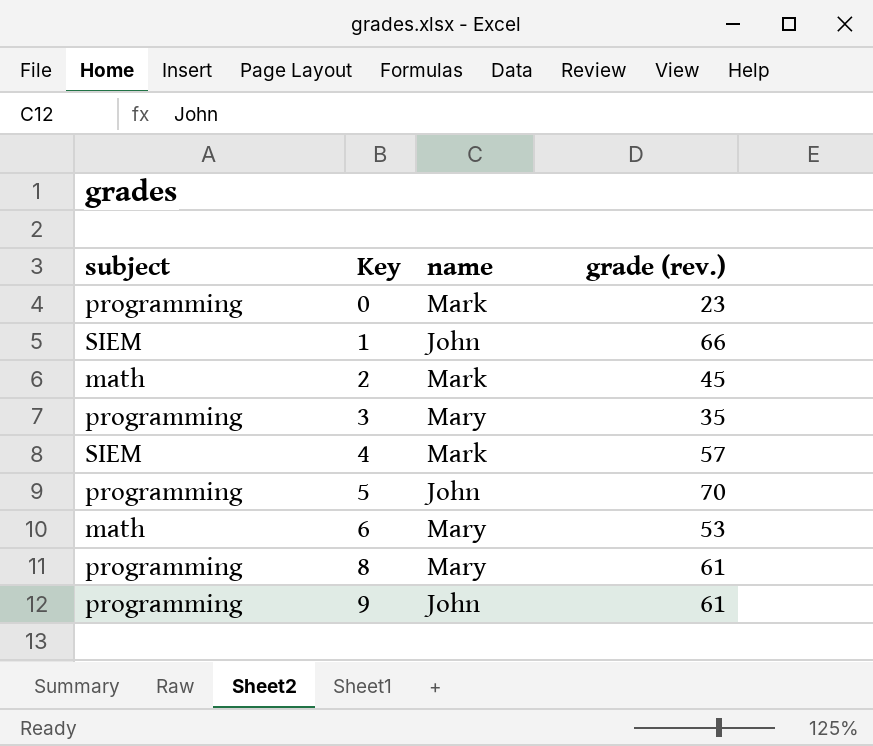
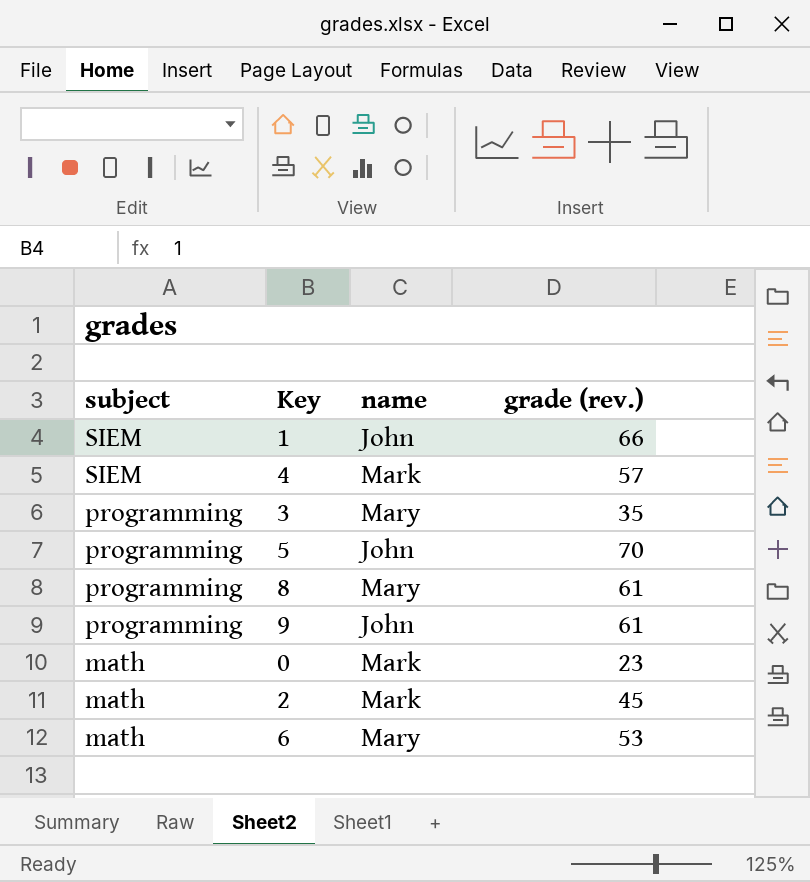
row order: Key ascending -> subject descending
0 | subject: programming -> math

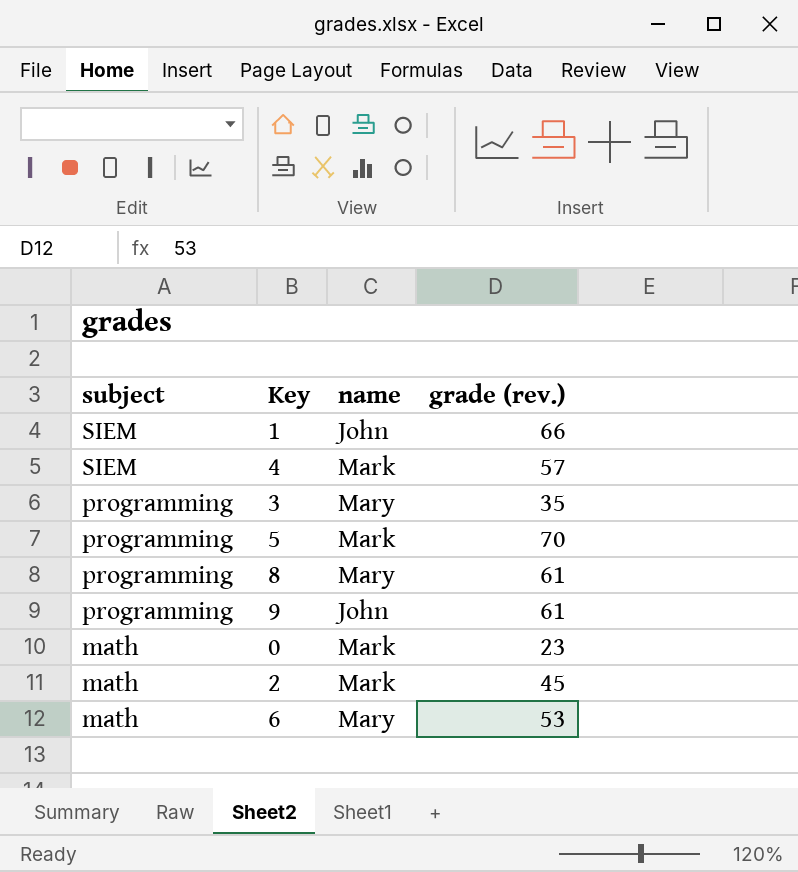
5 | name: John -> Mark

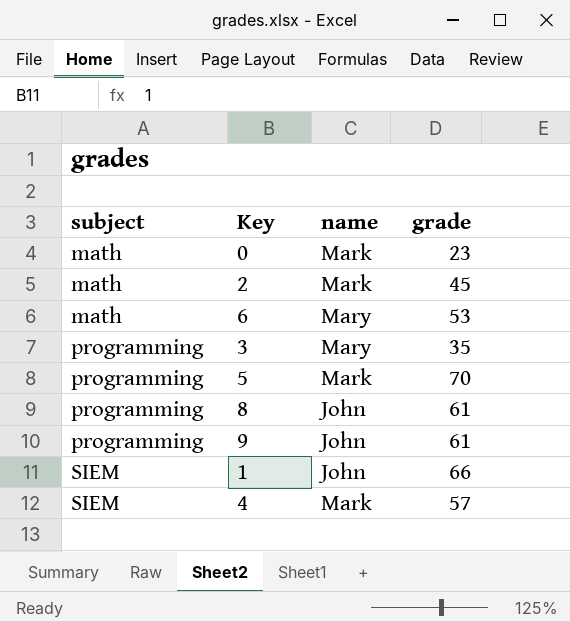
row order: subject descending -> subject ascending
column name: grade (rev.) -> grade
8 | name: Mary -> John

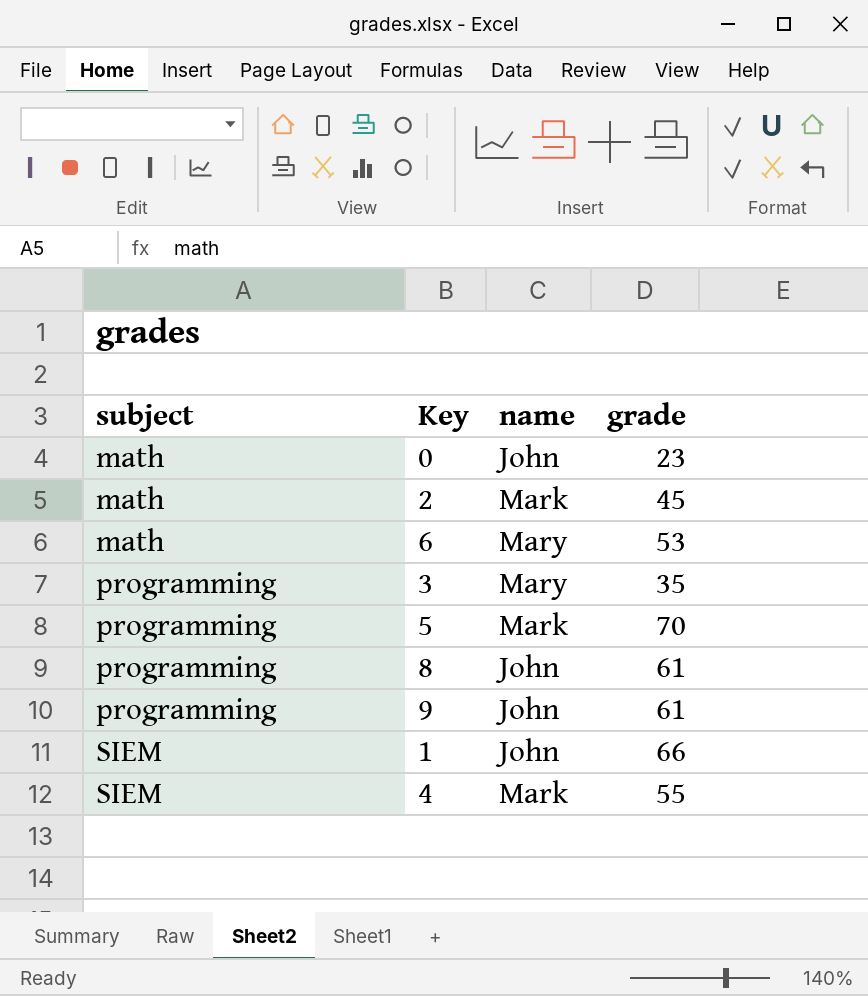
0 | name: Mark -> John
4 | grade: 57 -> 55

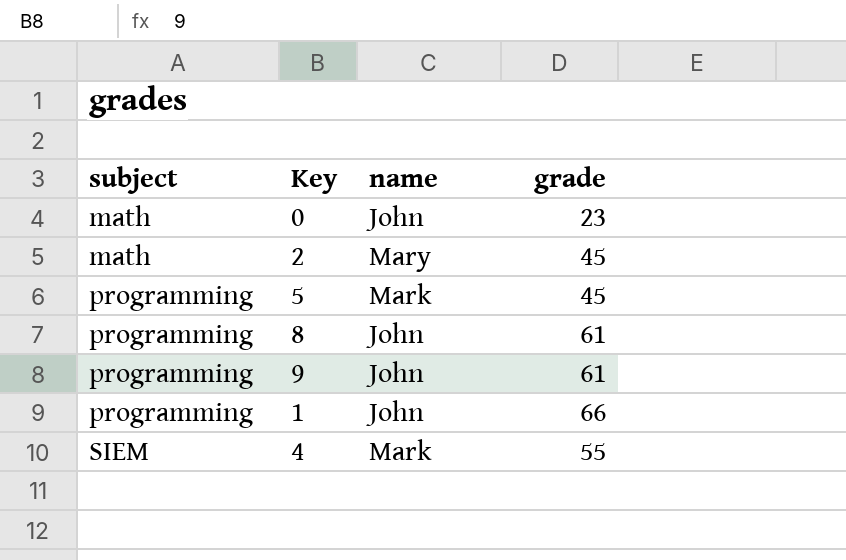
row 6: math | Mary | 53 -> none
row 3: programming | Mary | 35 -> none
2 | name: Mark -> Mary
5 | grade: 70 -> 45
1 | subject: SIEM -> programming

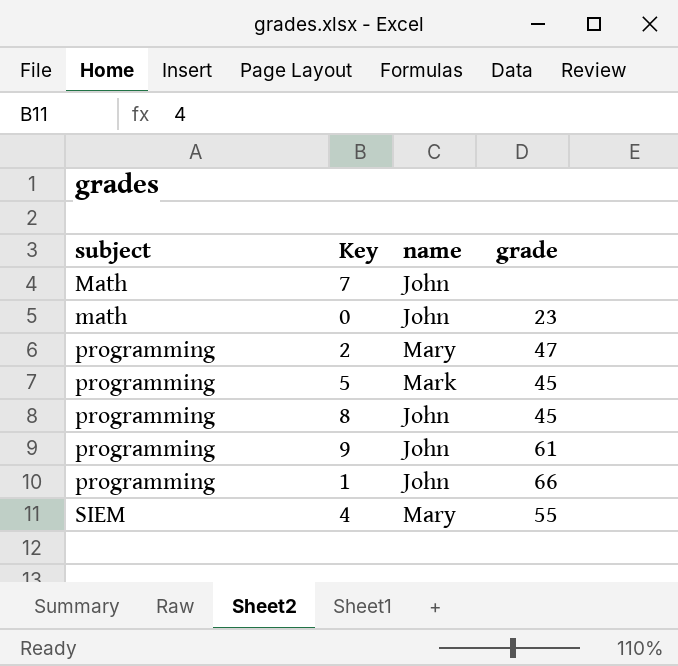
row 7: none -> Math | John | none
2 | subject: math -> programming
2 | grade: 45 -> 47
8 | grade: 61 -> 45
4 | name: Mark -> Mary

